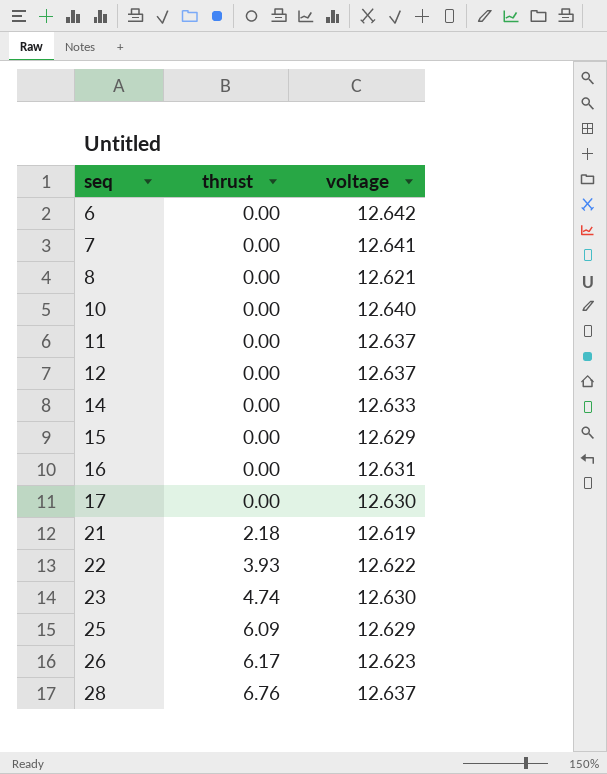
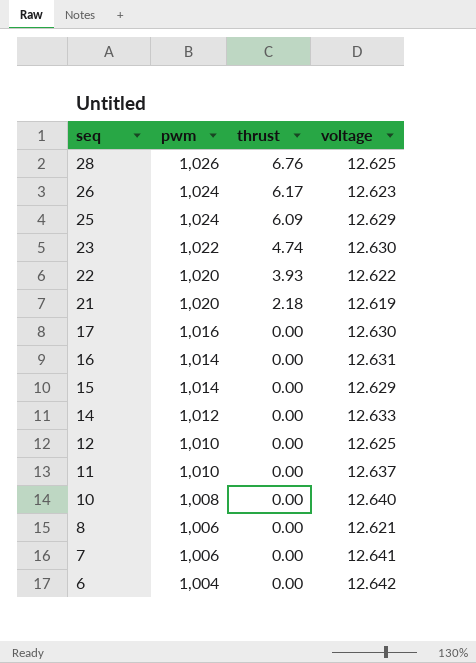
row order: seq ascending -> seq descending
column pwm | position: none -> 2
28 | voltage: 12.637 -> 12.625
12 | voltage: 12.637 -> 12.625

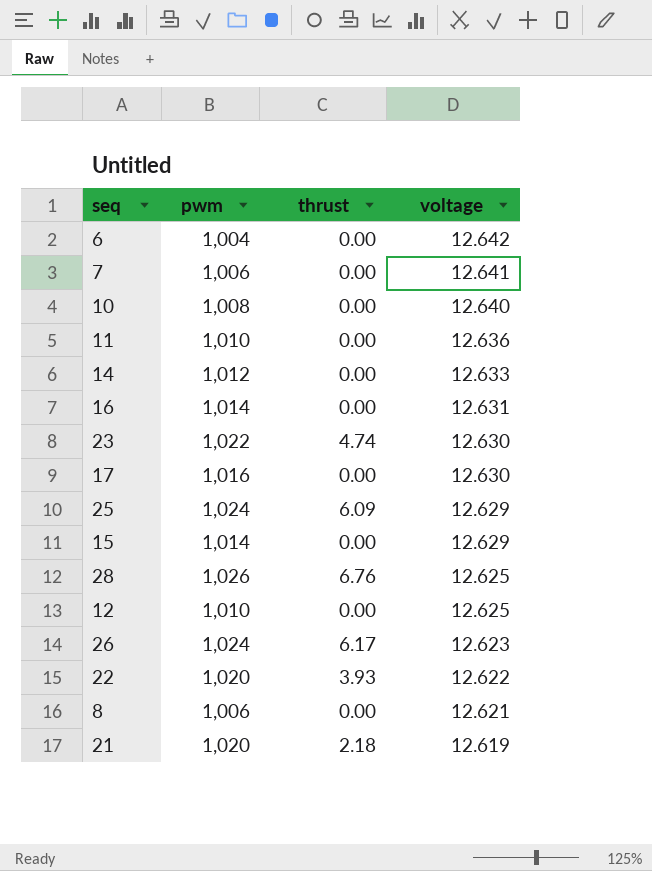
row order: seq descending -> voltage descending
11 | voltage: 12.637 -> 12.636

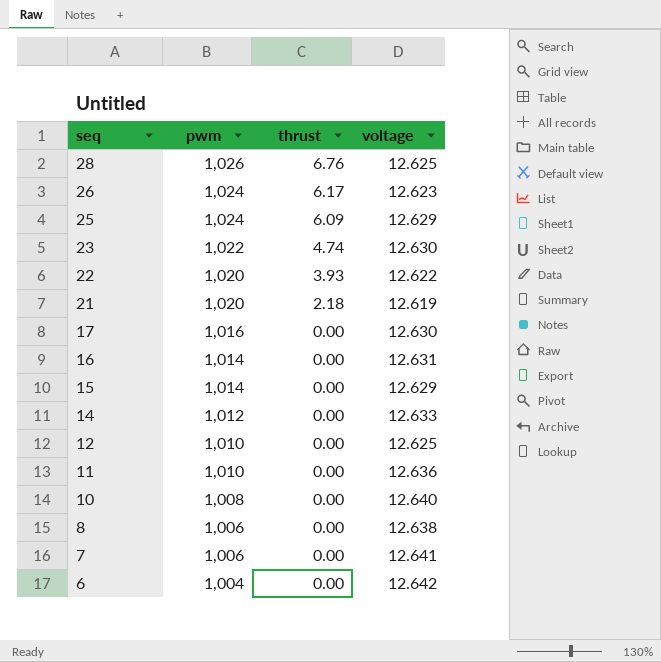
row order: voltage descending -> seq descending
8 | voltage: 12.621 -> 12.638

